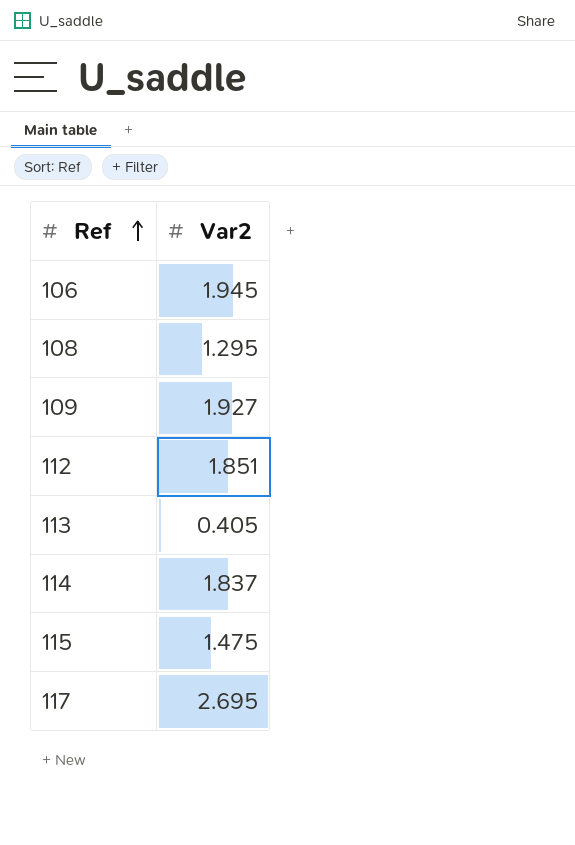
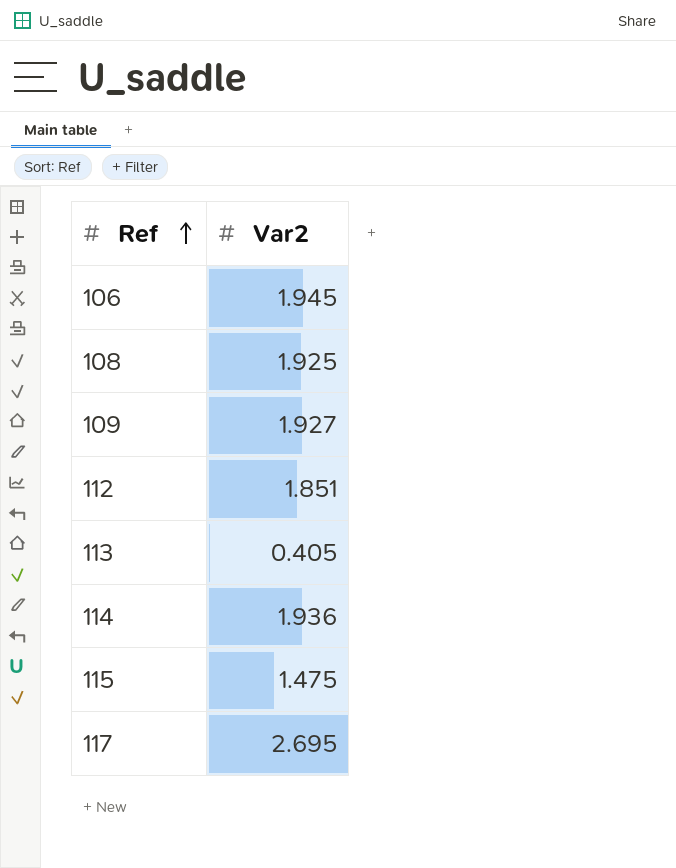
108 | Var2: 1.295 -> 1.925
114 | Var2: 1.837 -> 1.936

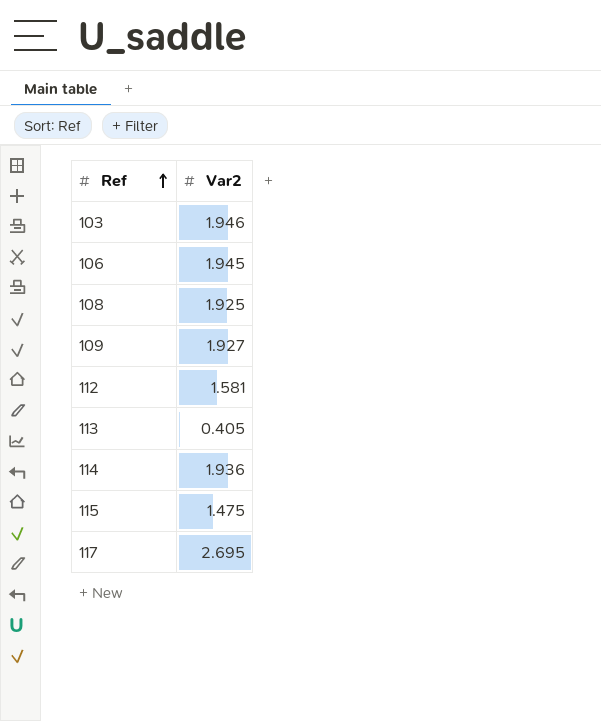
row 103: none -> 1.946
112 | Var2: 1.851 -> 1.581

